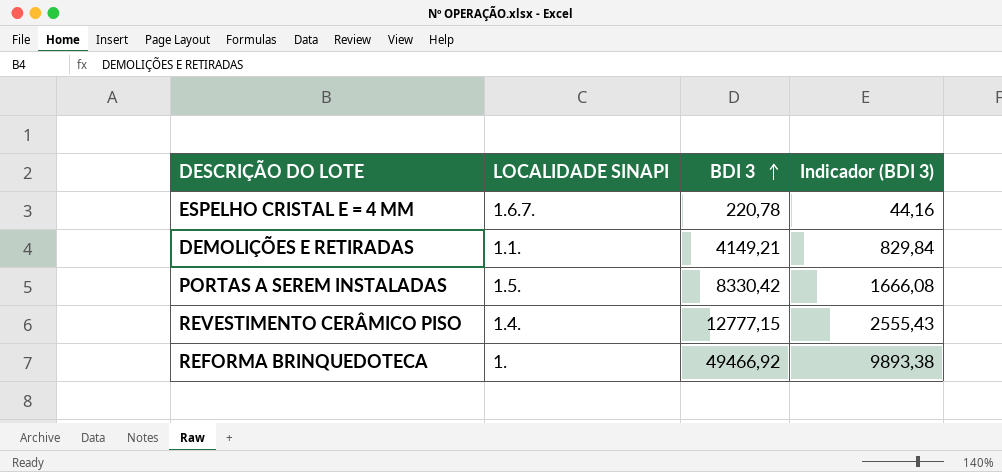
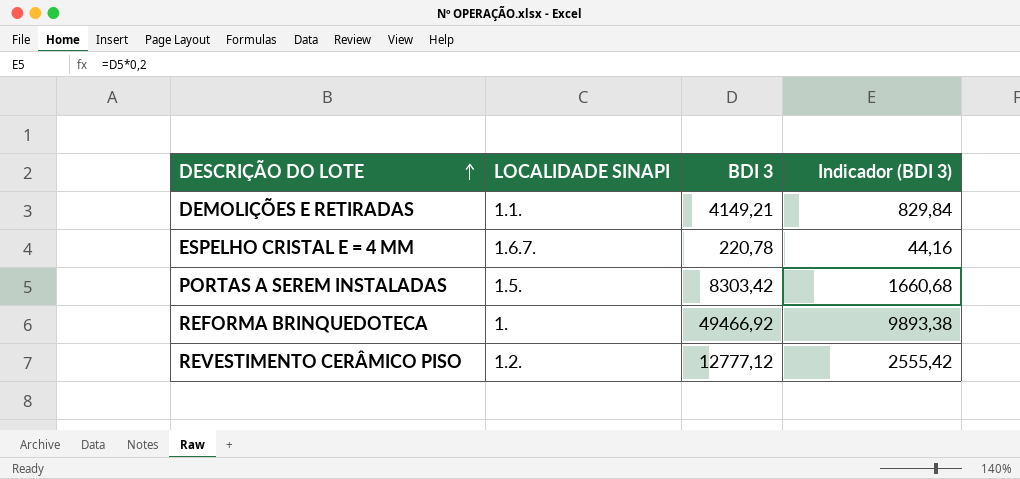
row order: BDI 3 ascending -> DESCRIÇÃO DO LOTE ascending
PORTAS A SEREM INSTALADAS | BDI 3: 8330,42 -> 8303,42
PORTAS A SEREM INSTALADAS | Indicador (BDI 3): 1666,08 -> 1660,68
REVESTIMENTO CERÂMICO PISO | LOCALIDADE SINAPI: 1.4. -> 1.2.
REVESTIMENTO CERÂMICO PISO | BDI 3: 12777,15 -> 12777,12
REVESTIMENTO CERÂMICO PISO | Indicador (BDI 3): 2555,43 -> 2555,42

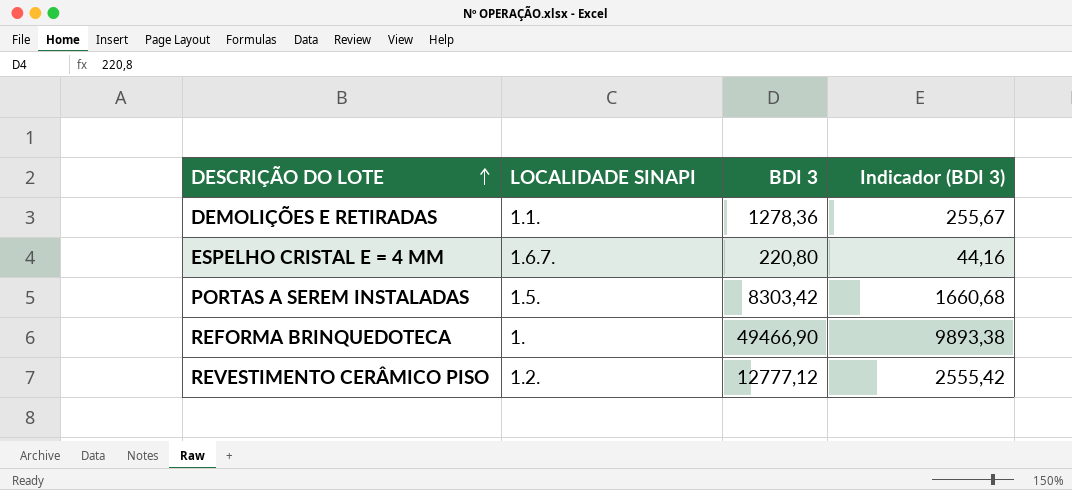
DEMOLIÇÕES E RETIRADAS | BDI 3: 4149,21 -> 1278,36
DEMOLIÇÕES E RETIRADAS | Indicador (BDI 3): 829,84 -> 255,67
ESPELHO CRISTAL E = 4 MM | BDI 3: 220,78 -> 220,80
REFORMA BRINQUEDOTECA | BDI 3: 49466,92 -> 49466,90

